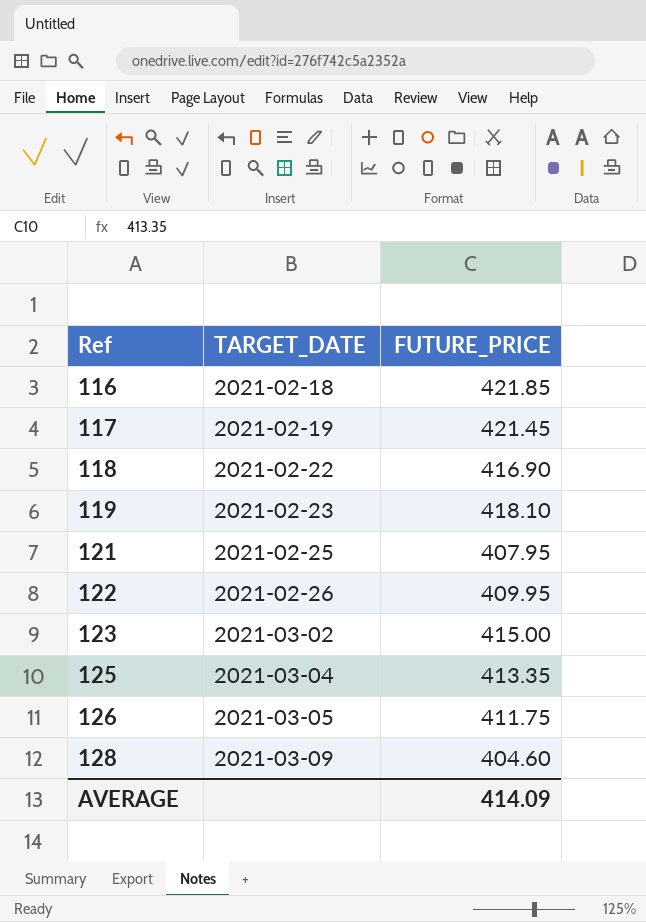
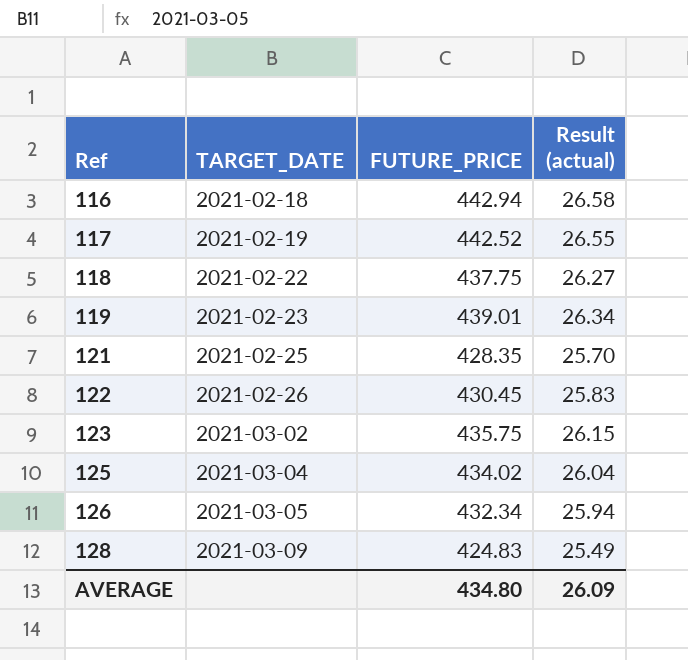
column Result (actual) | formula: none -> [FUTURE_PRICE] * 0.06
116 | FUTURE_PRICE: 421.85 -> 442.94
117 | FUTURE_PRICE: 421.45 -> 442.52
118 | FUTURE_PRICE: 416.90 -> 437.75
119 | FUTURE_PRICE: 418.10 -> 439.01
121 | FUTURE_PRICE: 407.95 -> 428.35
122 | FUTURE_PRICE: 409.95 -> 430.45
123 | FUTURE_PRICE: 415.00 -> 435.75
125 | FUTURE_PRICE: 413.35 -> 434.02
126 | FUTURE_PRICE: 411.75 -> 432.34
128 | FUTURE_PRICE: 404.60 -> 424.83
AVERAGE | FUTURE_PRICE: 414.09 -> 434.80

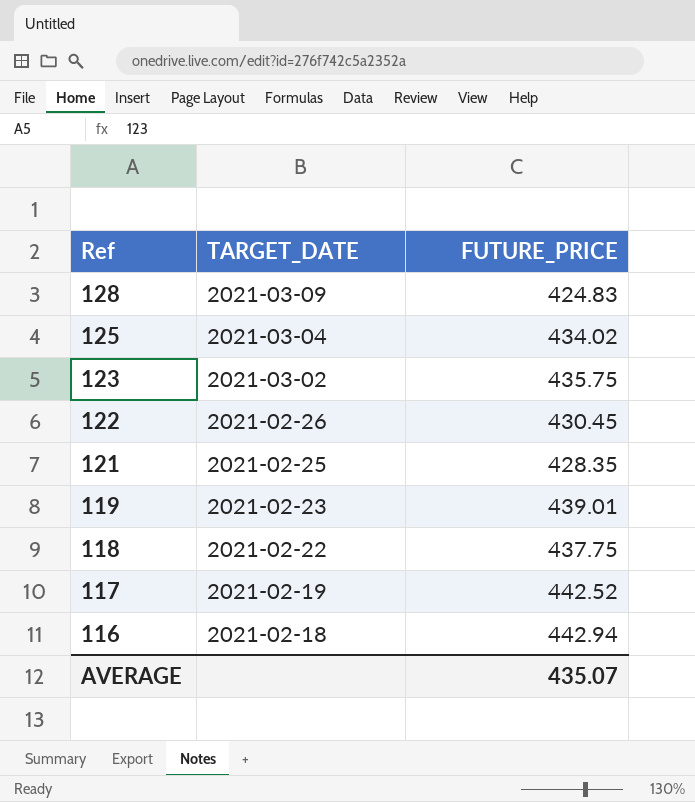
row order: Ref ascending -> Ref descending
column Result (actual) | formula: [FUTURE_PRICE] * 0.06 -> none
row 126: 2021-03-05 | 432.34 | 25.94 -> none
AVERAGE | FUTURE_PRICE: 434.80 -> 435.07

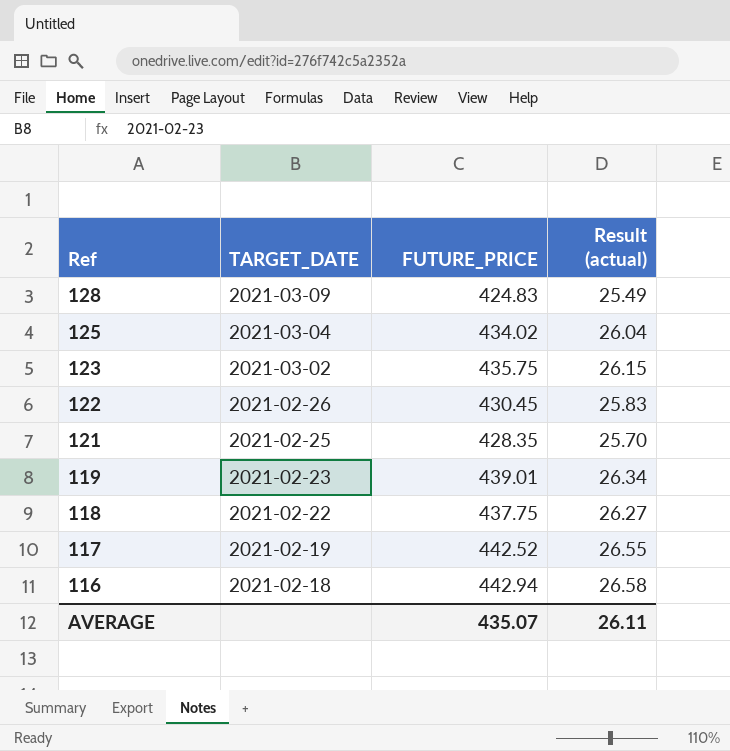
column Result (actual) | formula: none -> [FUTURE_PRICE] * 0.06

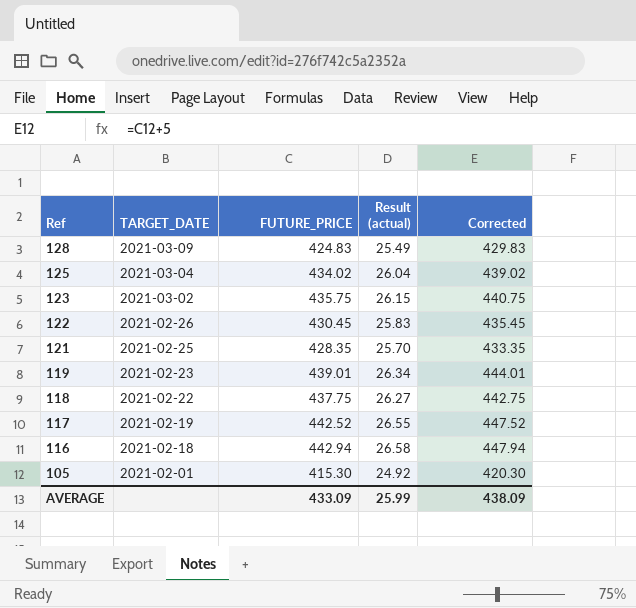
column Corrected | formula: none -> [FUTURE_PRICE] + 5
row 105: none -> 2021-02-01 | 415.30 | 24.92 | 420.30
AVERAGE | FUTURE_PRICE: 435.07 -> 433.09
AVERAGE | Result (actual): 26.11 -> 25.99

